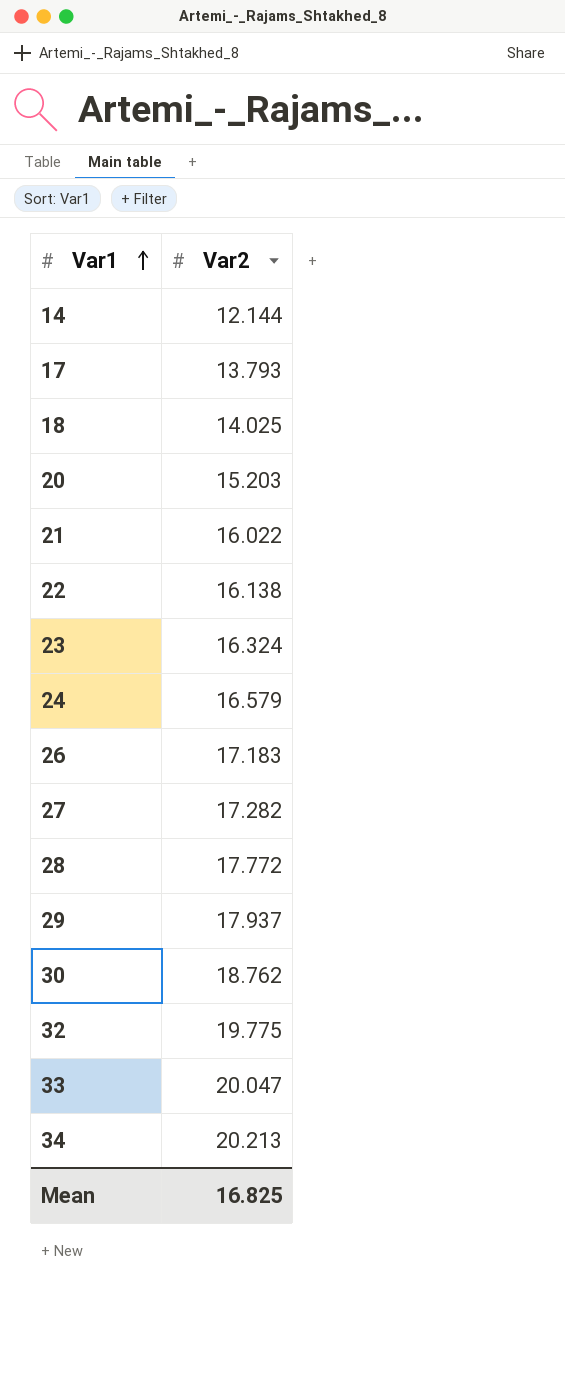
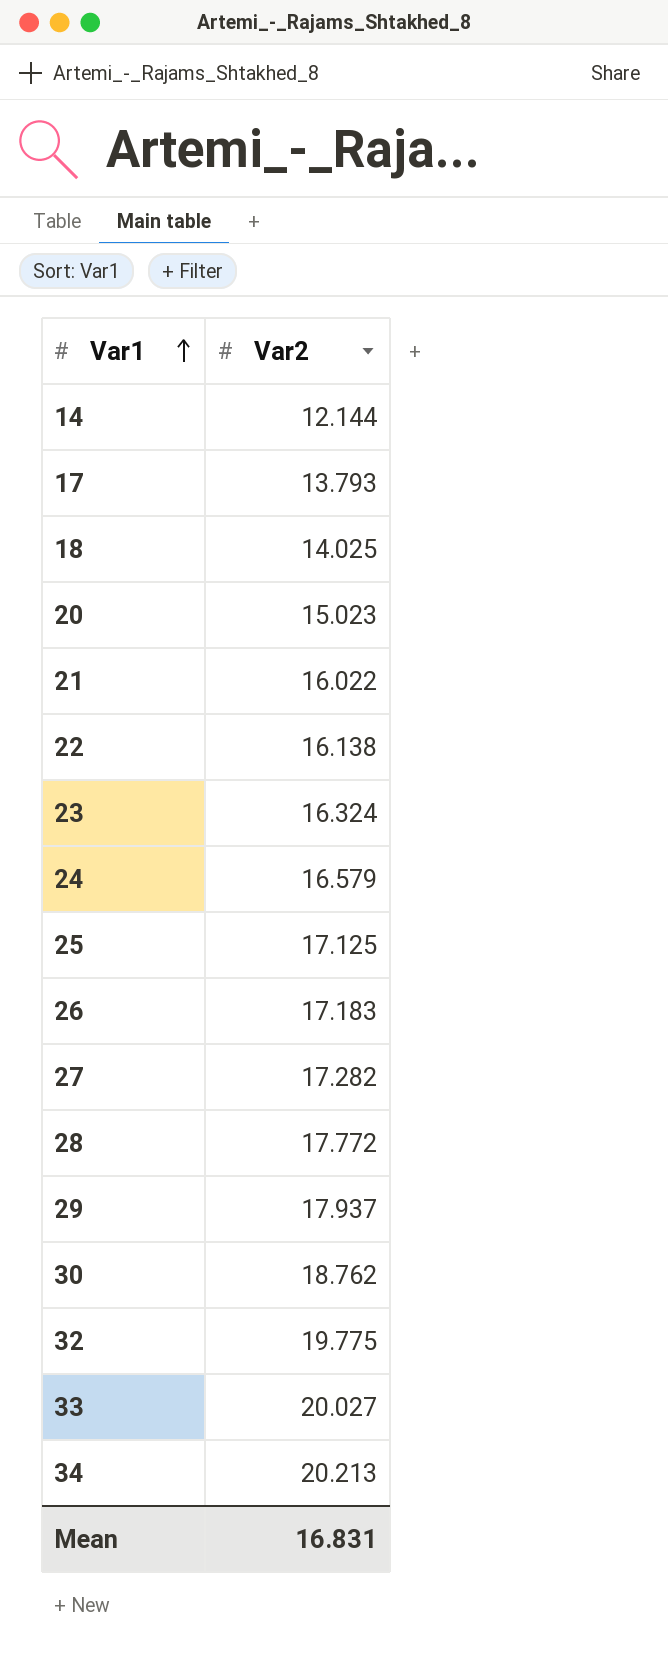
20 | Var2: 15.203 -> 15.023
row 25: none -> 17.125
33 | Var2: 20.047 -> 20.027
Mean | Var2: 16.825 -> 16.831

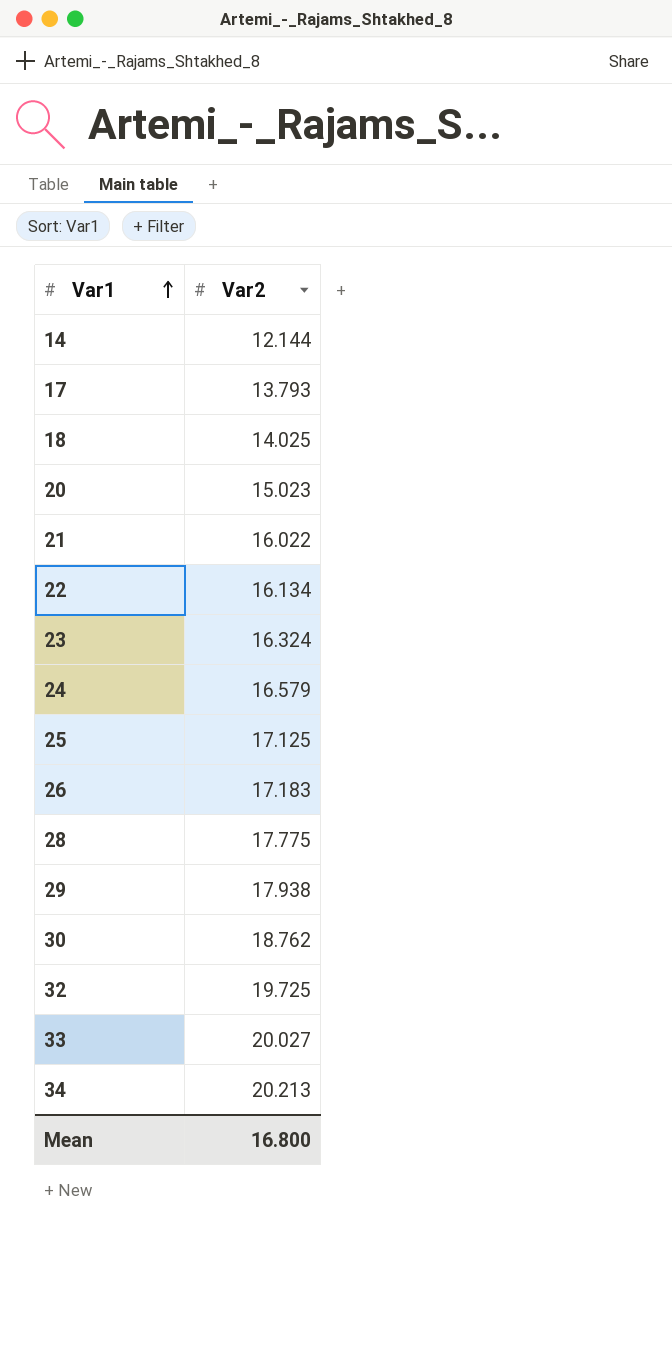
row 27: 17.282 -> none
22 | Var2: 16.138 -> 16.134
28 | Var2: 17.772 -> 17.775
29 | Var2: 17.937 -> 17.938
32 | Var2: 19.775 -> 19.725
Mean | Var2: 16.831 -> 16.800

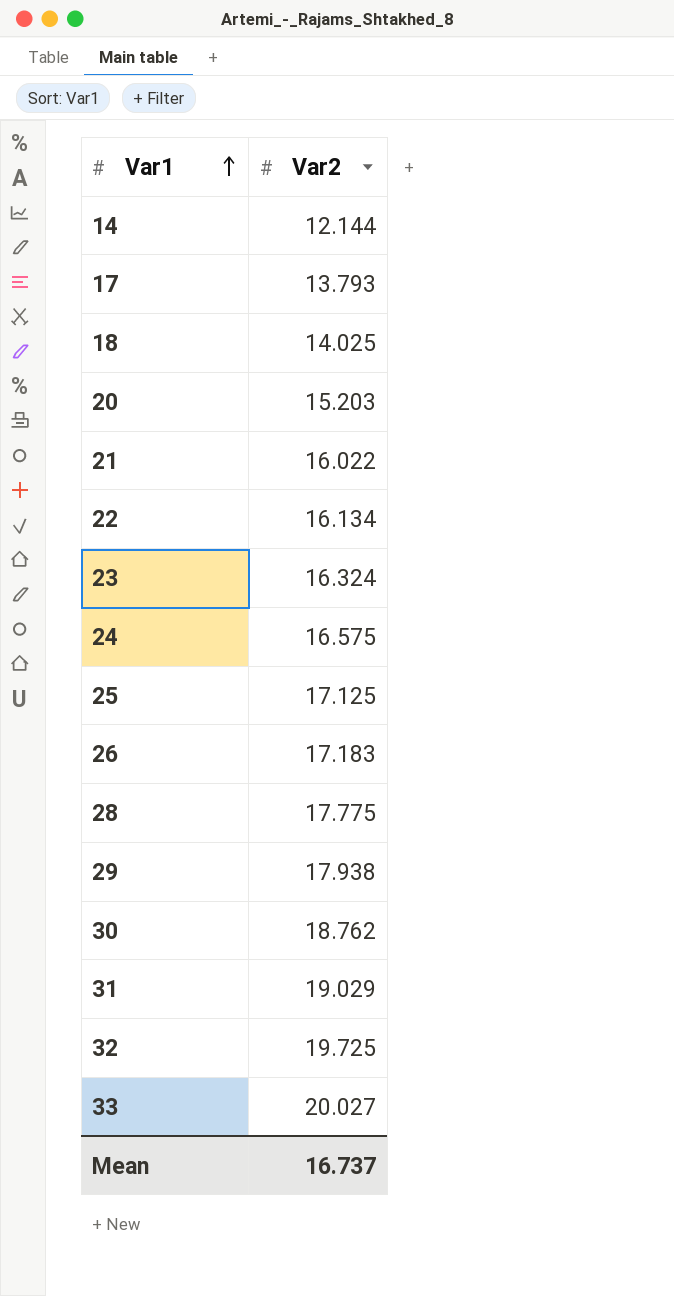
row 34: 20.213 -> none
20 | Var2: 15.023 -> 15.203
24 | Var2: 16.579 -> 16.575
row 31: none -> 19.029
Mean | Var2: 16.800 -> 16.737

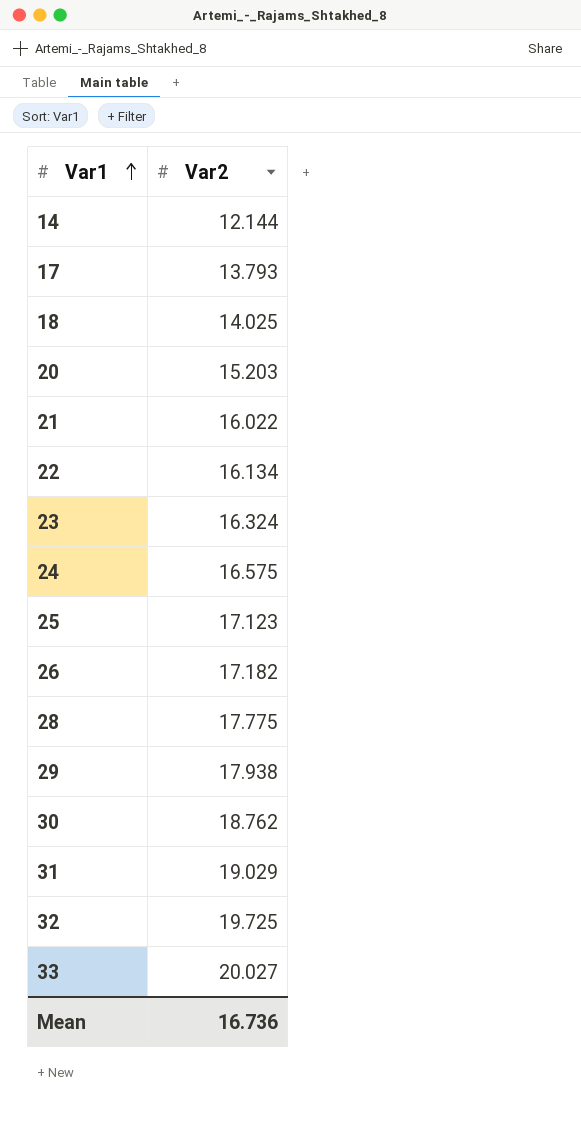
25 | Var2: 17.125 -> 17.123
26 | Var2: 17.183 -> 17.182
Mean | Var2: 16.737 -> 16.736

